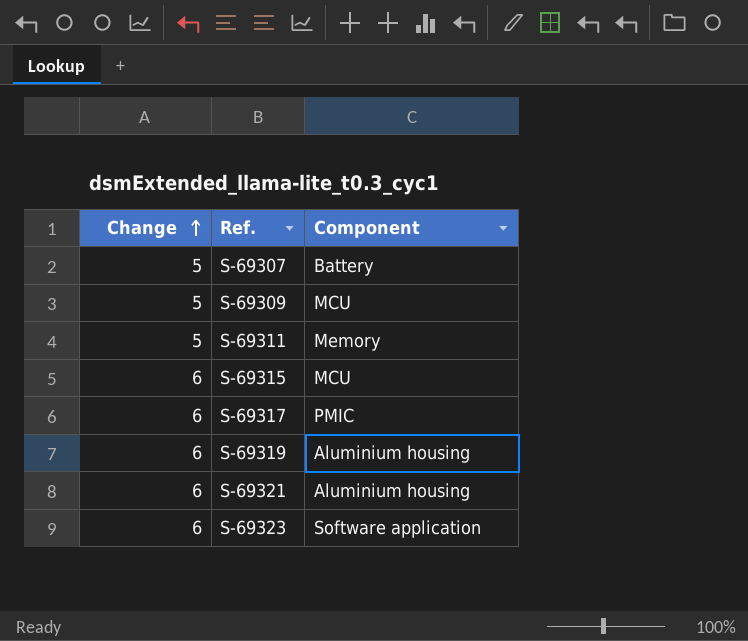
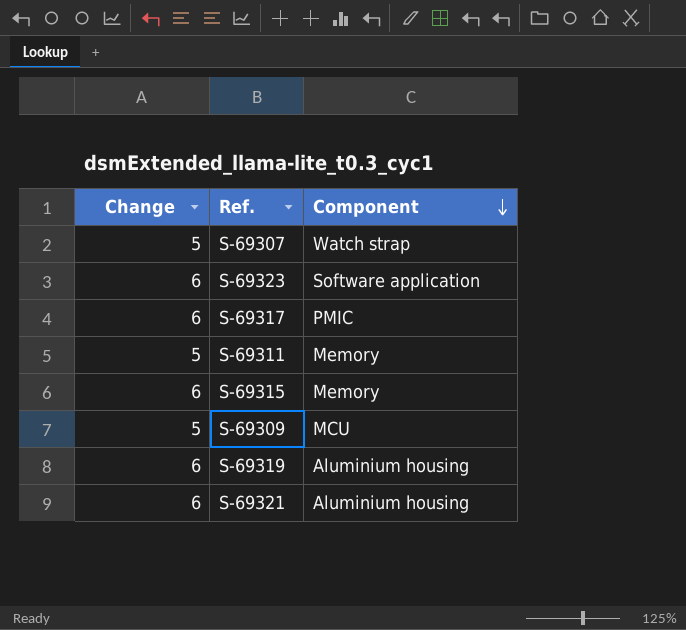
row order: Change ascending -> Component descending
S-69307 | Component: Battery -> Watch strap
S-69315 | Component: MCU -> Memory

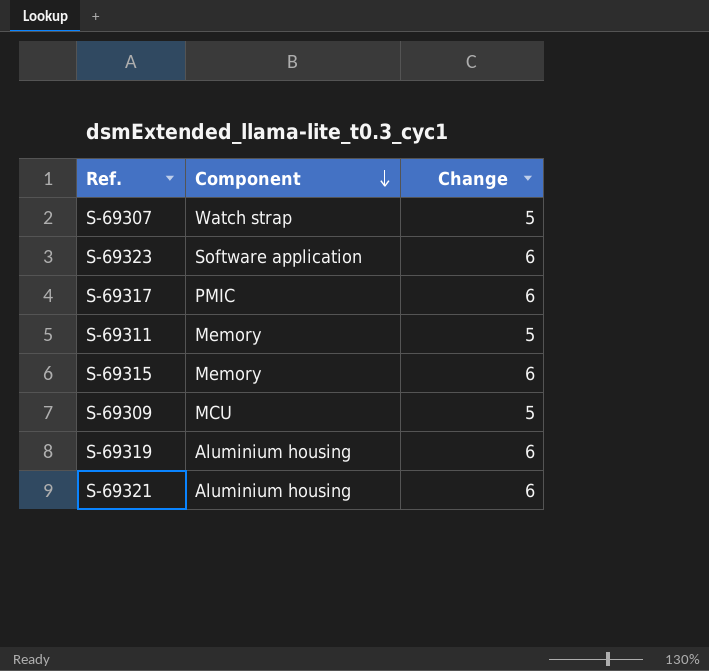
column Change | position: 1 -> 3

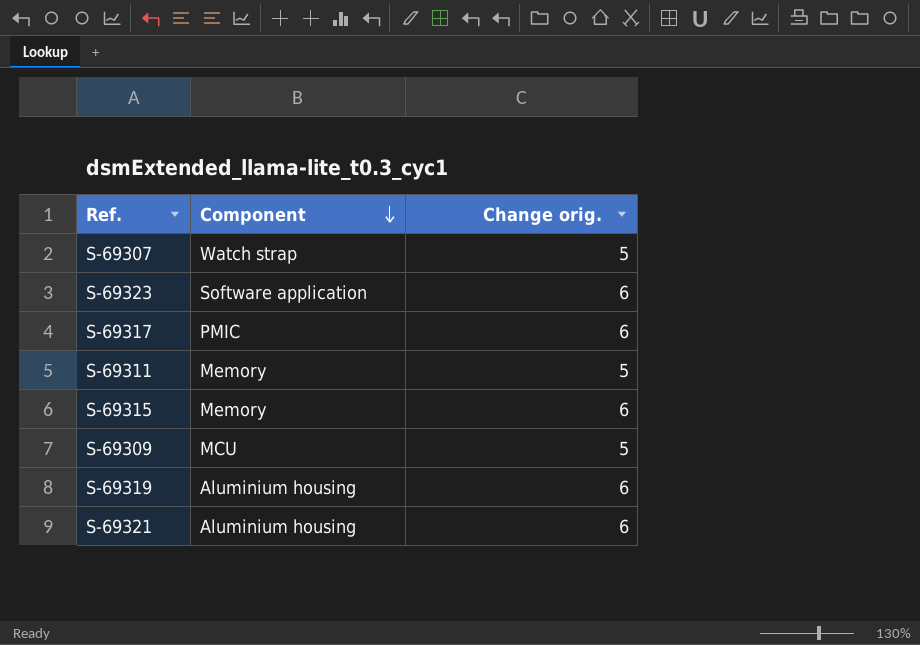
column name: Change -> Change orig.

